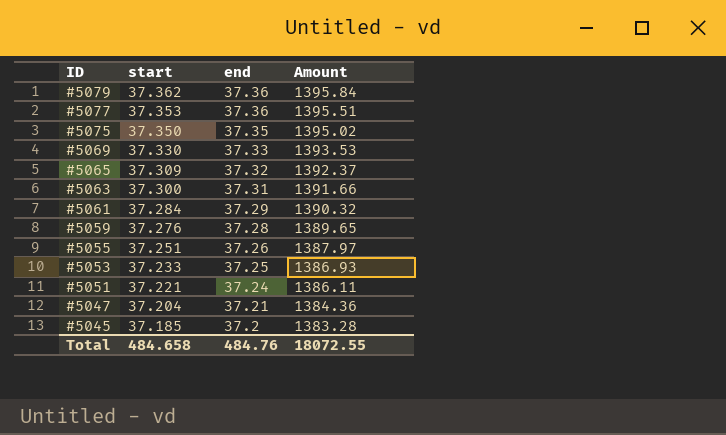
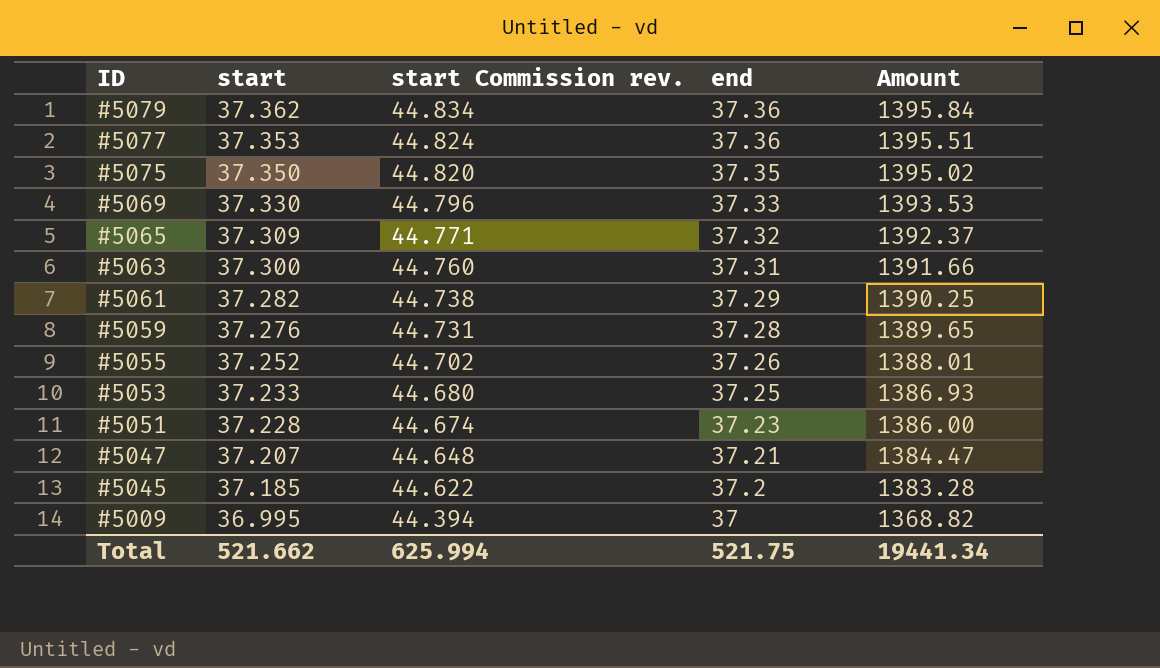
column start Commission rev. | formula: none -> [start] * 1.2
#5061 | start: 37.284 -> 37.282
#5061 | Amount: 1390.32 -> 1390.25
#5055 | start: 37.251 -> 37.252
#5055 | Amount: 1387.97 -> 1388.01
#5051 | start: 37.221 -> 37.228
#5051 | end: 37.24 -> 37.23
#5051 | Amount: 1386.11 -> 1386.00
#5047 | start: 37.204 -> 37.207
#5047 | Amount: 1384.36 -> 1384.47
row #5009: none -> 36.995 | 44.394 | 37 | 1368.82
Total | start: 484.658 -> 521.662
Total | end: 484.76 -> 521.75
Total | Amount: 18072.55 -> 19441.34

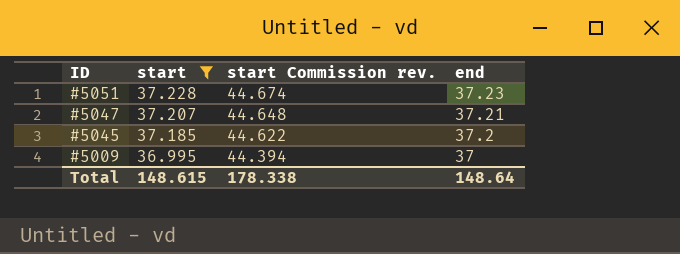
filter: none -> start <= 37.228
column Amount | formula: [start] * [end] -> none
Total | start: 521.662 -> 148.615
Total | start Commission rev.: 625.994 -> 178.338
Total | end: 521.75 -> 148.64

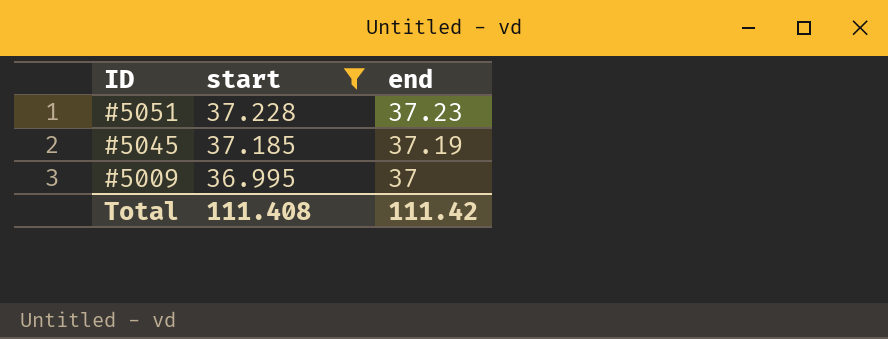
column start Commission rev. | formula: [start] * 1.2 -> none
row #5047: 37.207 | 44.648 | 37.21 -> none
#5045 | end: 37.2 -> 37.19
Total | start: 148.615 -> 111.408
Total | end: 148.64 -> 111.42

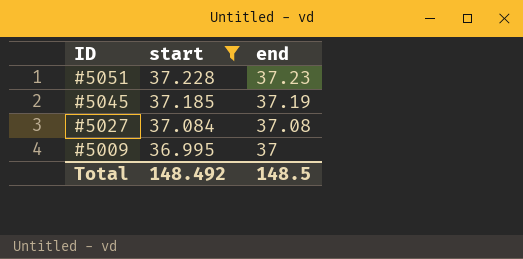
row #5027: none -> 37.084 | 37.08
Total | start: 111.408 -> 148.492
Total | end: 111.42 -> 148.5

